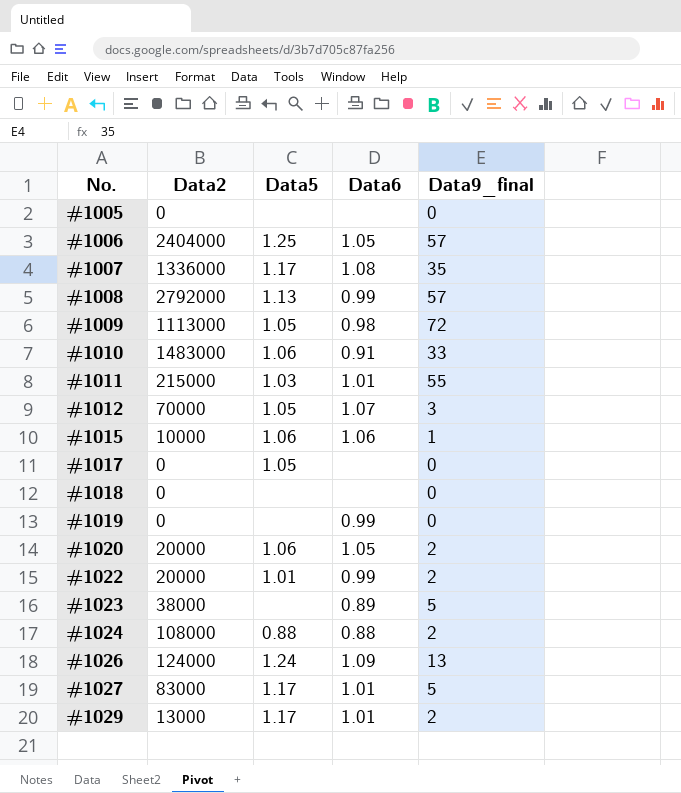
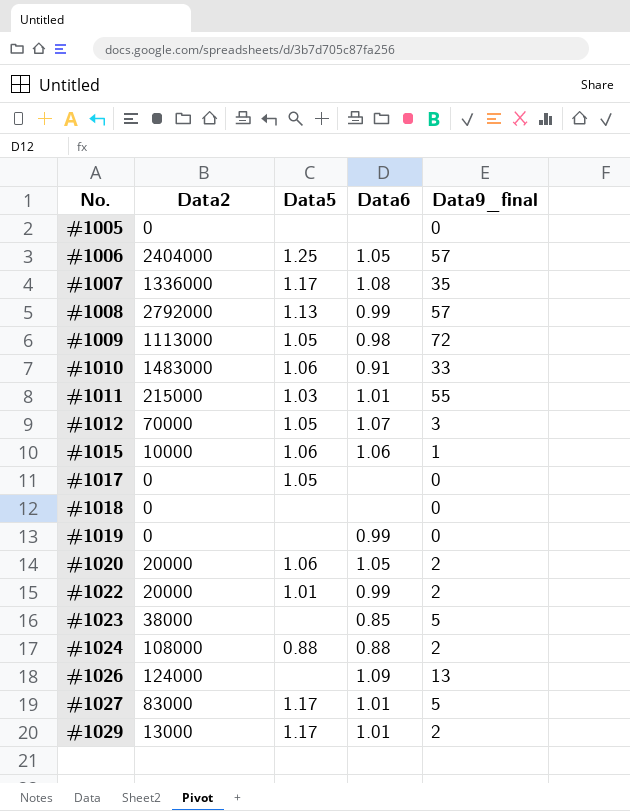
#1023 | Data6: 0.89 -> 0.85
#1026 | Data5: 1.24 -> none

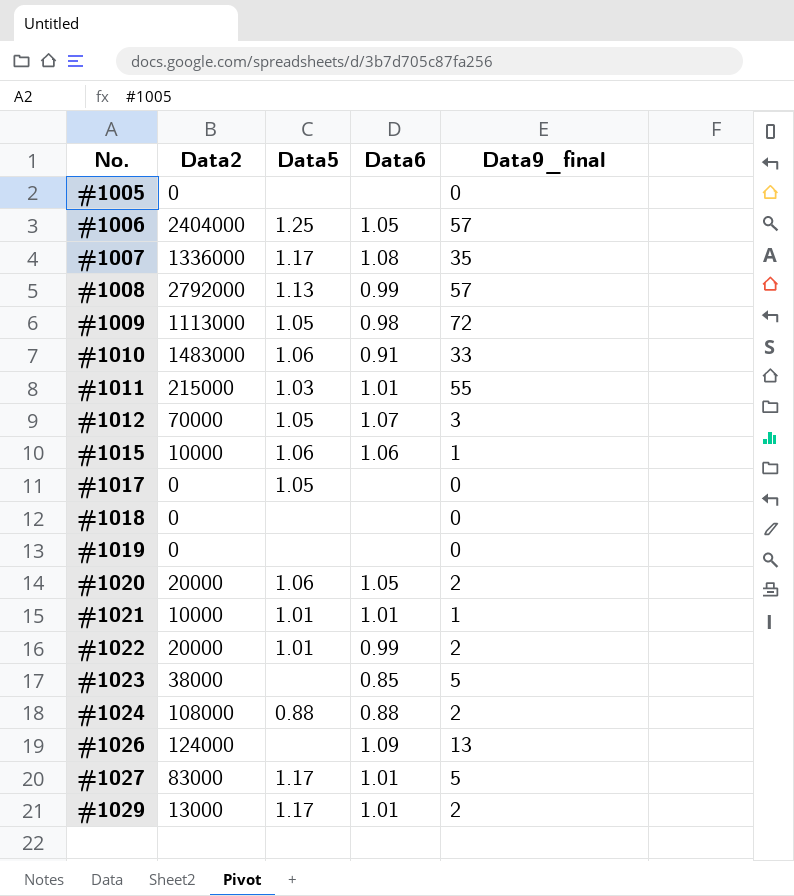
#1019 | Data6: 0.99 -> none
row #1021: none -> 10000 | 1.01 | 1.01 | 1

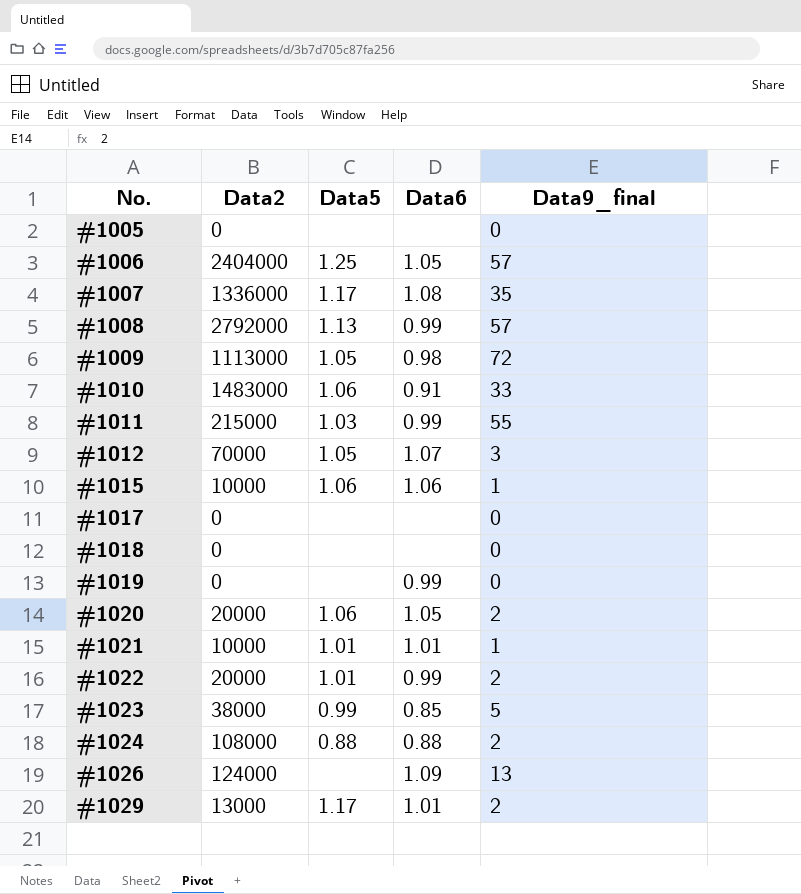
row #1027: 83000 | 1.17 | 1.01 | 5 -> none
#1011 | Data6: 1.01 -> 0.99
#1017 | Data5: 1.05 -> none
#1019 | Data6: none -> 0.99
#1023 | Data5: none -> 0.99

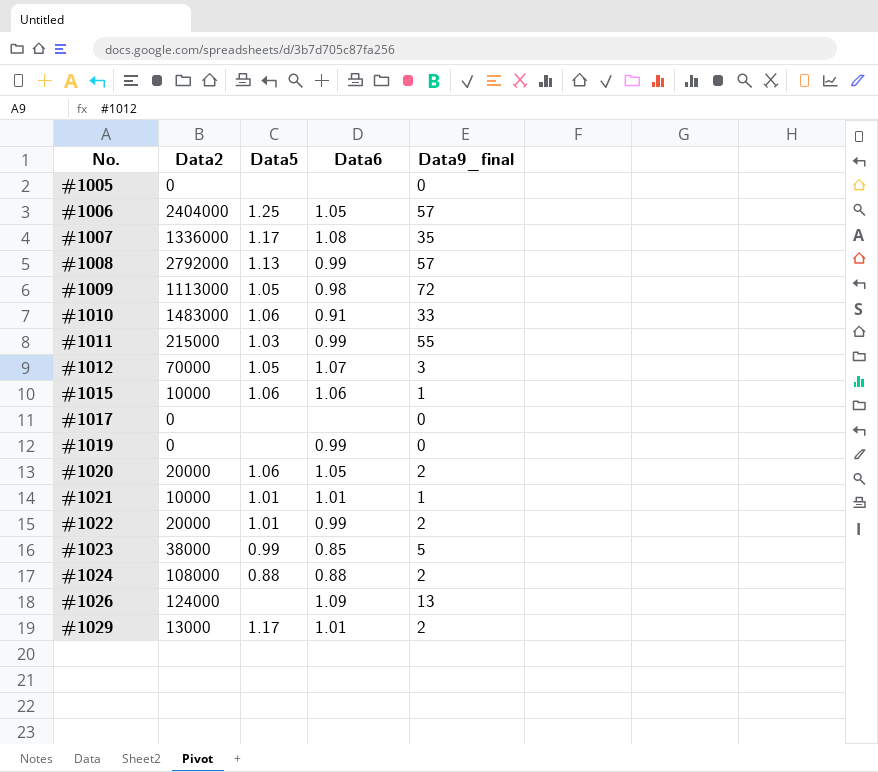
row #1018: 0 | none | none | 0 -> none

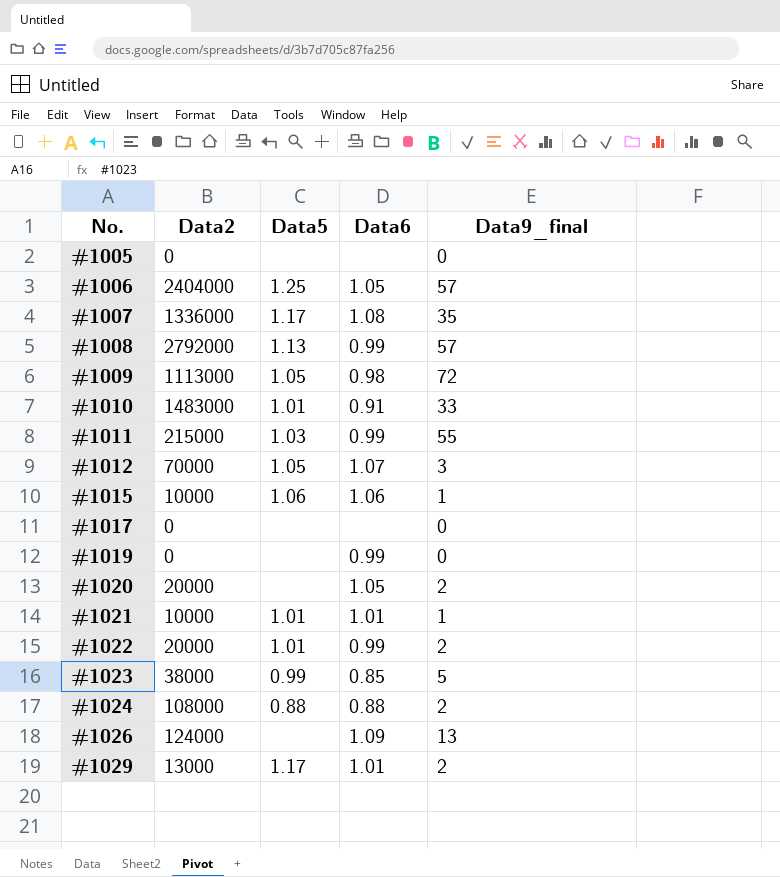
#1010 | Data5: 1.06 -> 1.01
#1020 | Data5: 1.06 -> none

